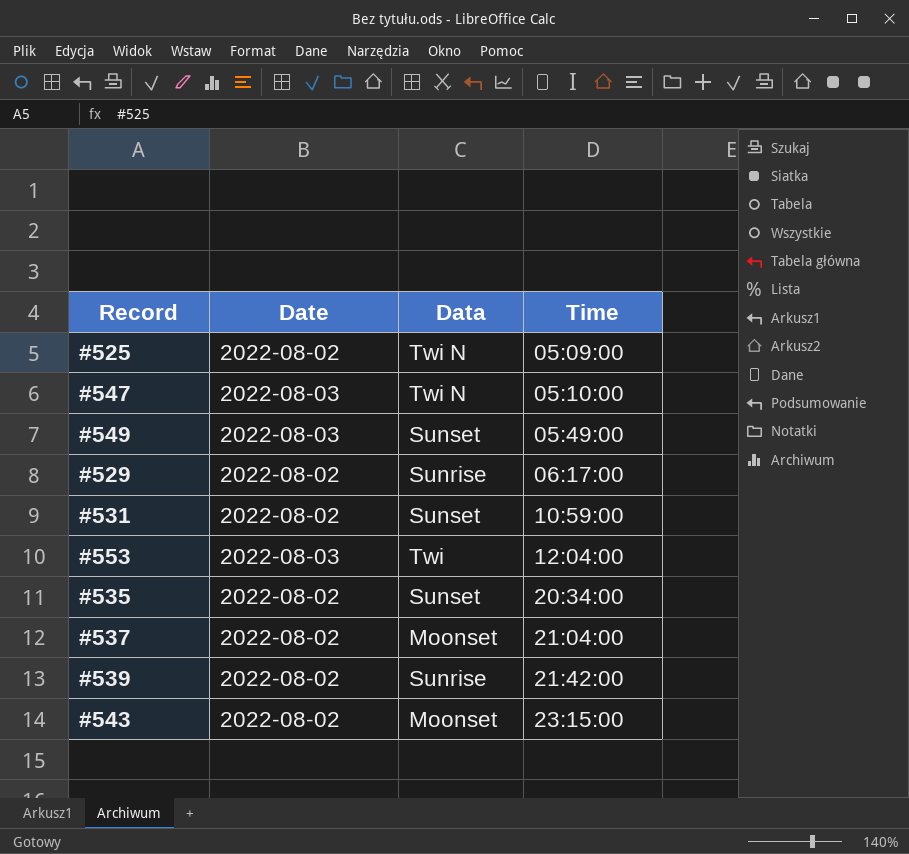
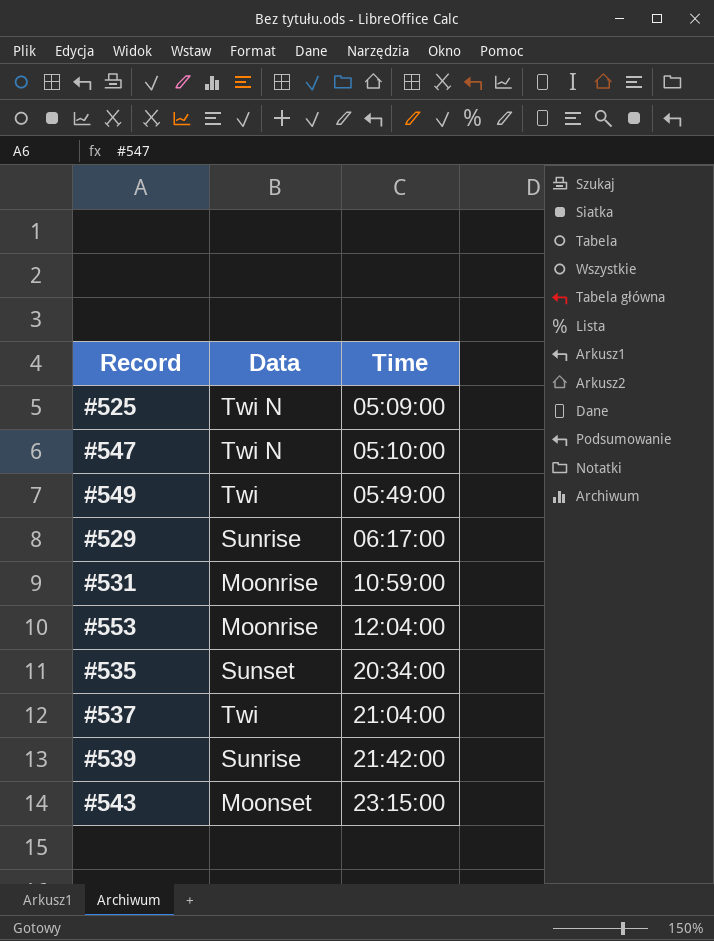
column Date | position: 2 -> none
#549 | Data: Sunset -> Twi
#531 | Data: Sunset -> Moonrise
#553 | Data: Twi -> Moonrise
#537 | Data: Moonset -> Twi

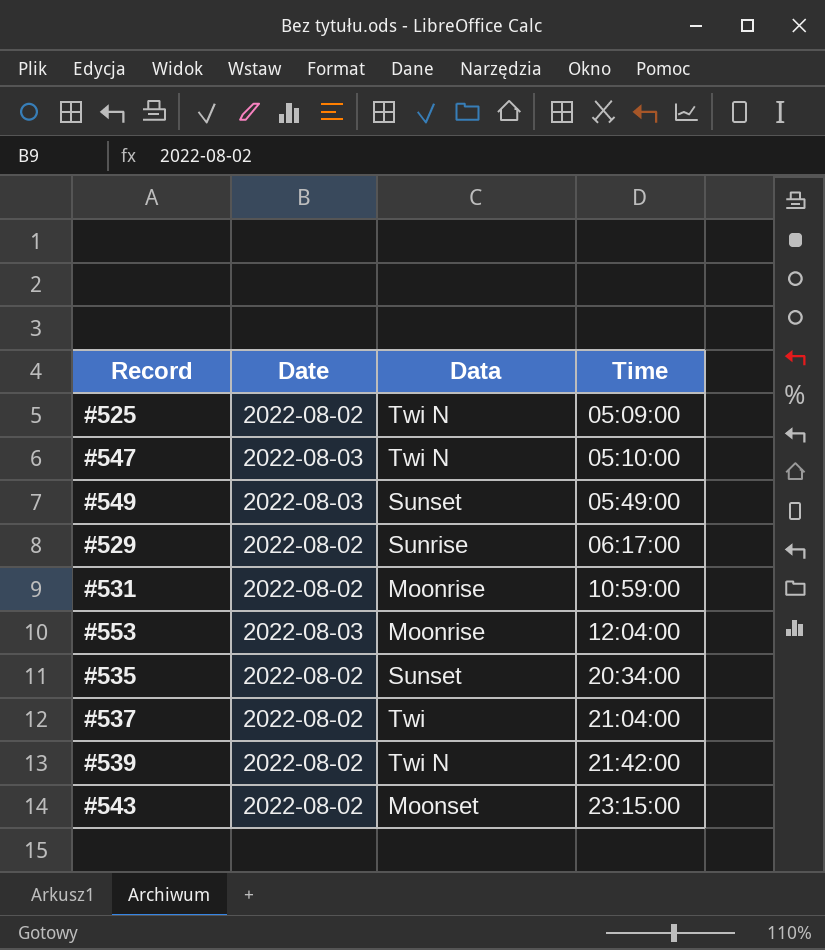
column Date | position: none -> 2
#549 | Data: Twi -> Sunset
#539 | Data: Sunrise -> Twi N

